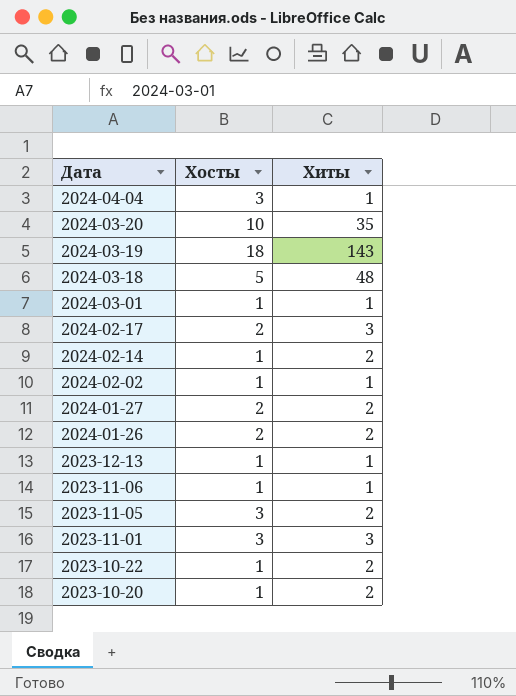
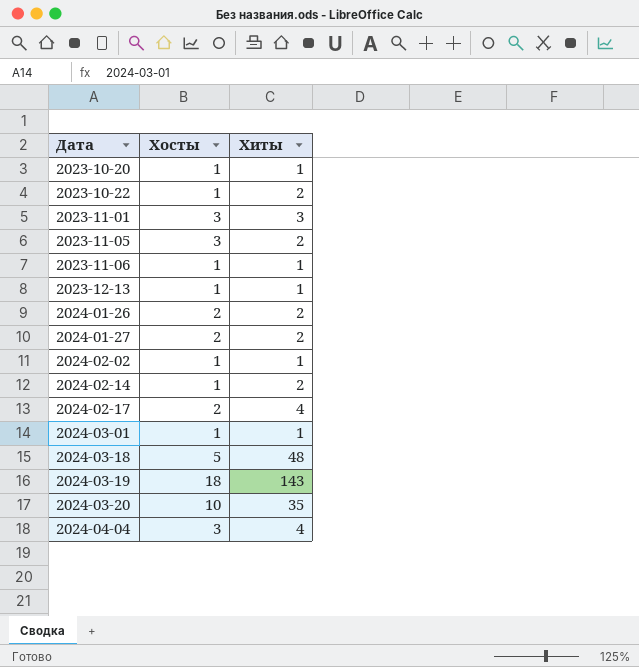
row order: Дата descending -> Дата ascending
2023-10-20 | Хиты: 2 -> 1
2024-02-17 | Хиты: 3 -> 4
2024-04-04 | Хиты: 1 -> 4

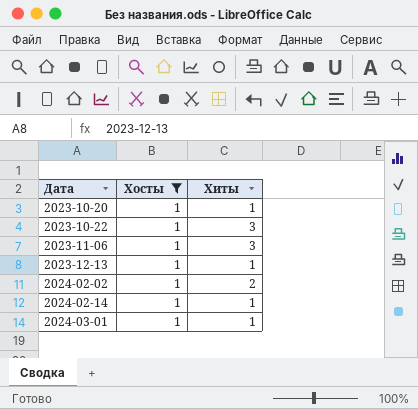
filter: none -> Хосты = 1
2023-10-22 | Хиты: 2 -> 3
2023-11-06 | Хиты: 1 -> 3
2024-02-02 | Хиты: 1 -> 2
2024-02-14 | Хиты: 2 -> 1

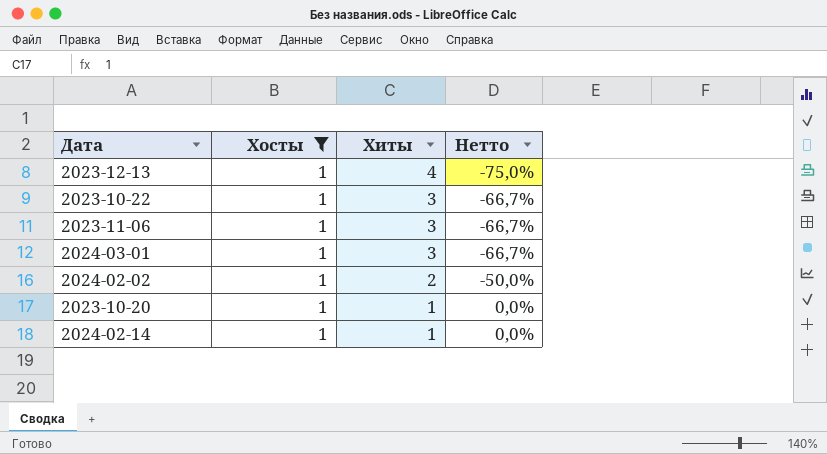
row order: Дата ascending -> Хиты descending
column Нетто | formula: none -> ([Хосты] - [Хиты]) / [Хиты]
2023-12-13 | Хиты: 1 -> 4
2024-03-01 | Хиты: 1 -> 3

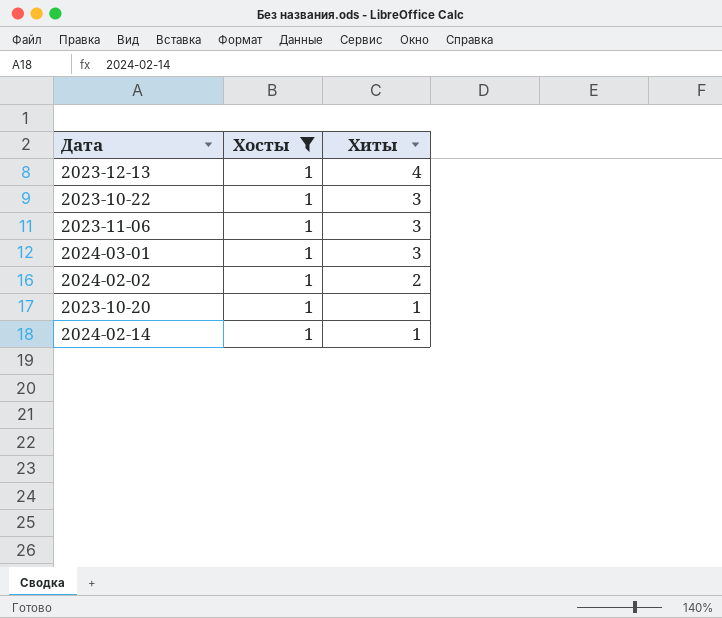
column Нетто | formula: ([Хосты] - [Хиты]) / [Хиты] -> none

